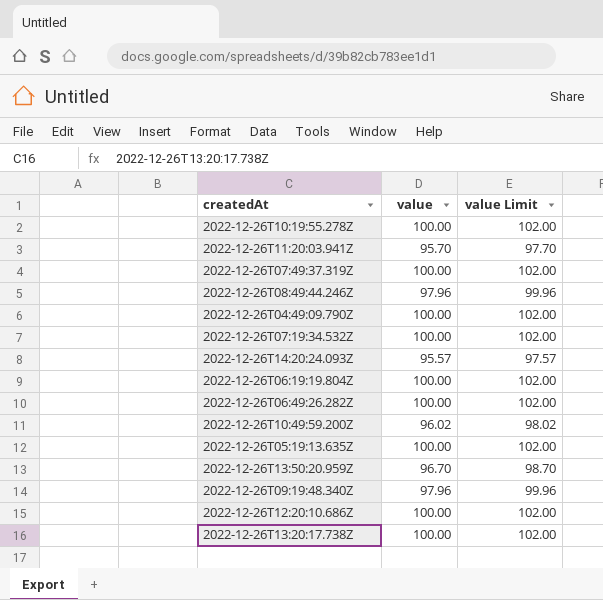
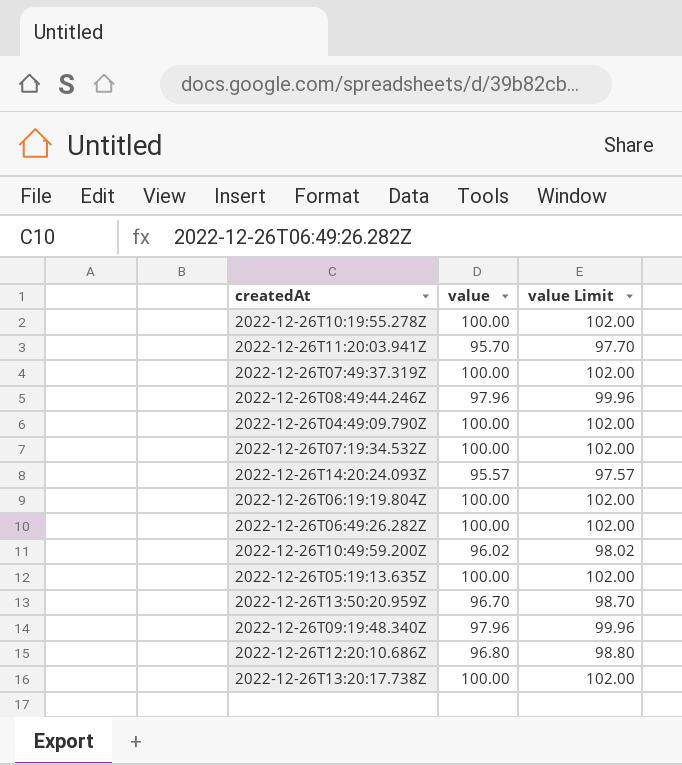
2022-12-26T12:20:10.686Z | value: 100.00 -> 96.80
2022-12-26T12:20:10.686Z | value Limit: 102.00 -> 98.80

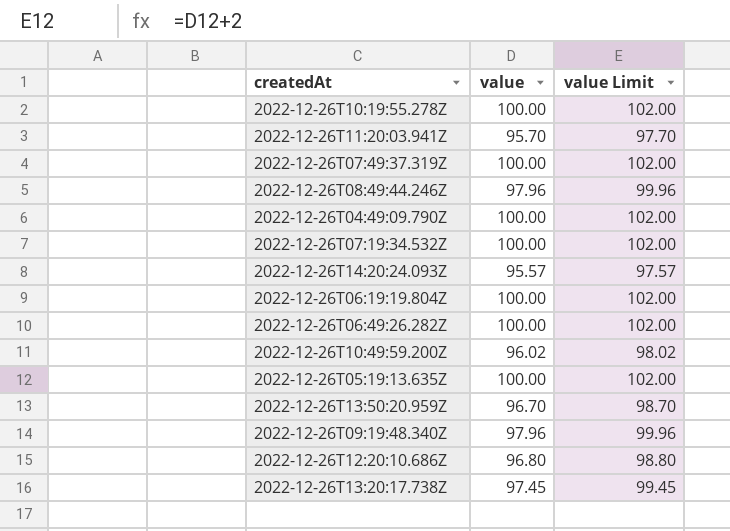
2022-12-26T13:20:17.738Z | value: 100.00 -> 97.45
2022-12-26T13:20:17.738Z | value Limit: 102.00 -> 99.45

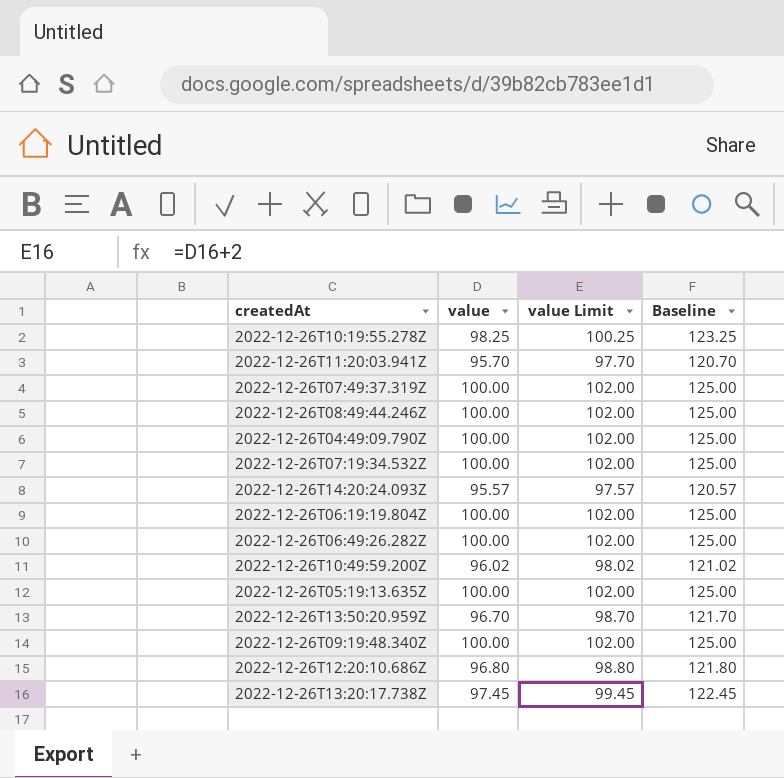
column Baseline | formula: none -> [value] + 25
2022-12-26T10:19:55.278Z | value: 100.00 -> 98.25
2022-12-26T10:19:55.278Z | value Limit: 102.00 -> 100.25
2022-12-26T08:49:44.246Z | value: 97.96 -> 100.00
2022-12-26T08:49:44.246Z | value Limit: 99.96 -> 102.00
2022-12-26T09:19:48.340Z | value: 97.96 -> 100.00
2022-12-26T09:19:48.340Z | value Limit: 99.96 -> 102.00

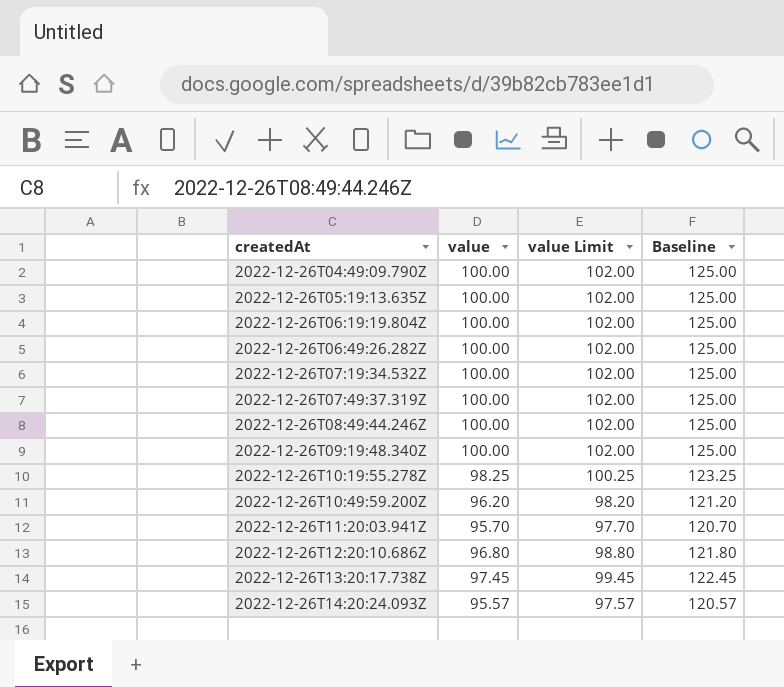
row order: none -> createdAt ascending
row 2022-12-26T13:50:20.959Z: 96.70 | 98.70 | 121.70 -> none
2022-12-26T10:49:59.200Z | value: 96.02 -> 96.20
2022-12-26T10:49:59.200Z | value Limit: 98.02 -> 98.20
2022-12-26T10:49:59.200Z | Baseline: 121.02 -> 121.20

